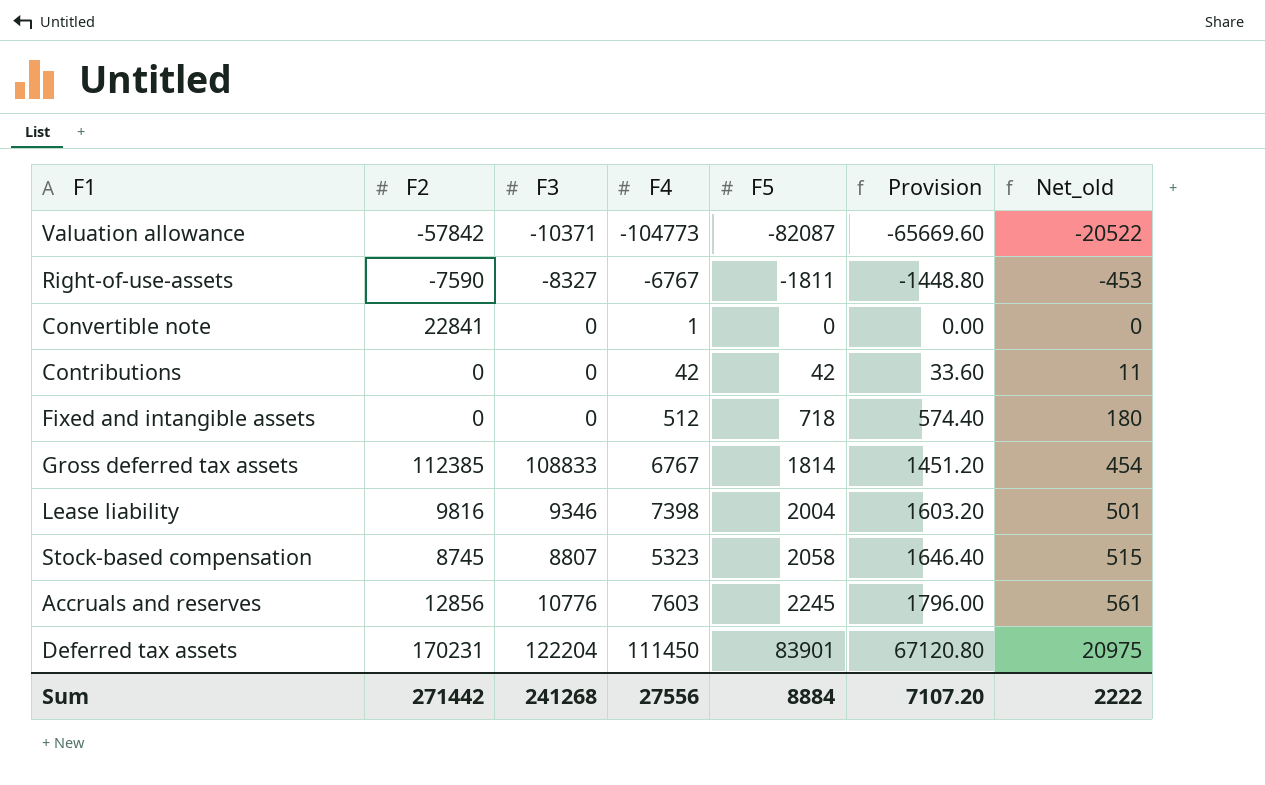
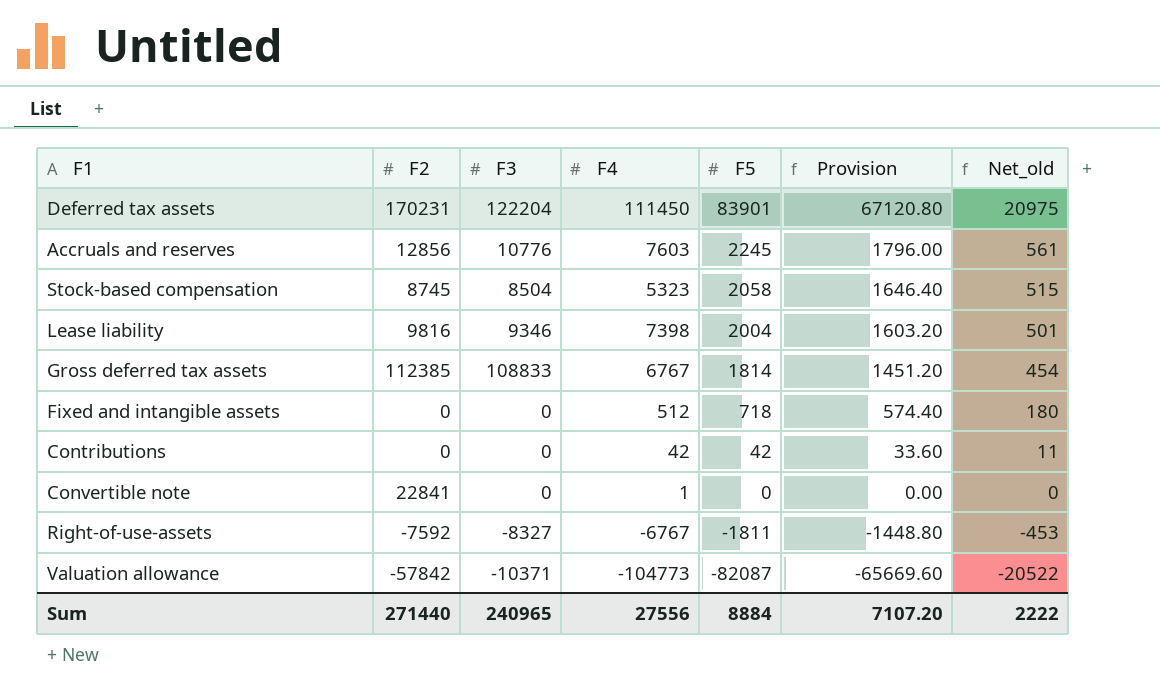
row order: F5 ascending -> F5 descending
Stock-based compensation | F3: 8807 -> 8504
Right-of-use-assets | F2: -7590 -> -7592
Sum | F2: 271442 -> 271440
Sum | F3: 241268 -> 240965

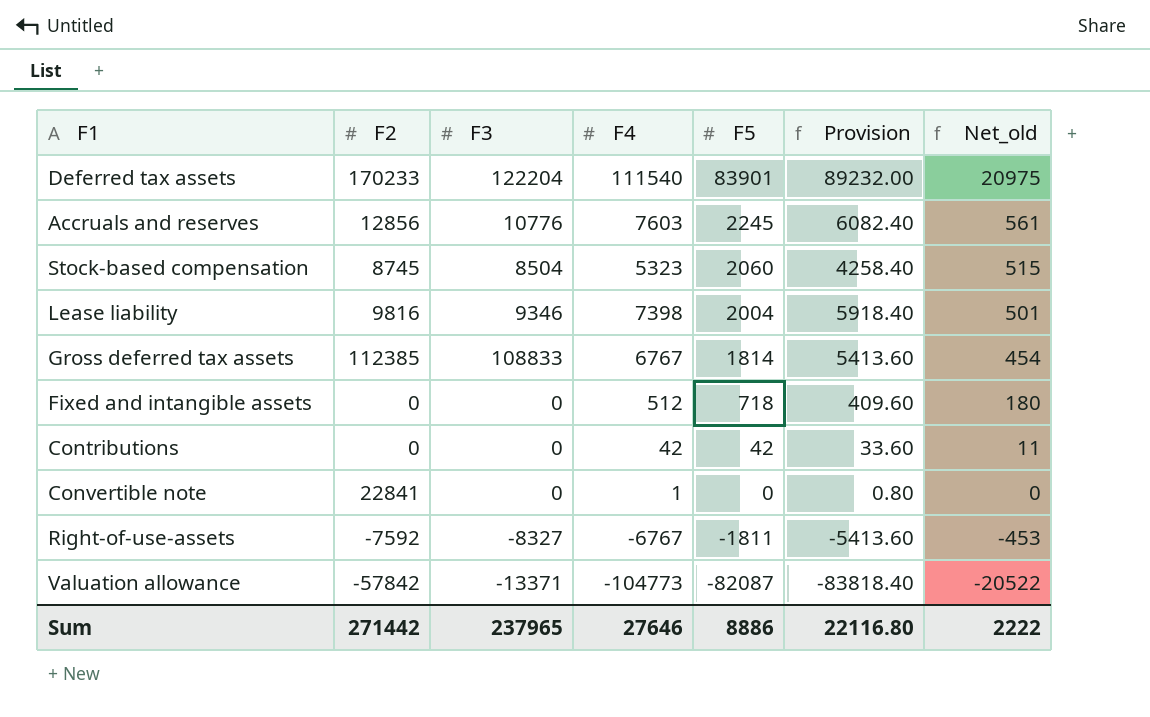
column Provision | formula: [F5] * 0.8 -> [F4] * 0.8
Deferred tax assets | F2: 170231 -> 170233
Deferred tax assets | F4: 111450 -> 111540
Stock-based compensation | F5: 2058 -> 2060
Valuation allowance | F3: -10371 -> -13371
Sum | F2: 271440 -> 271442
Sum | F3: 240965 -> 237965
Sum | F4: 27556 -> 27646
Sum | F5: 8884 -> 8886
Sum | Provision: 7107.20 -> 22116.80

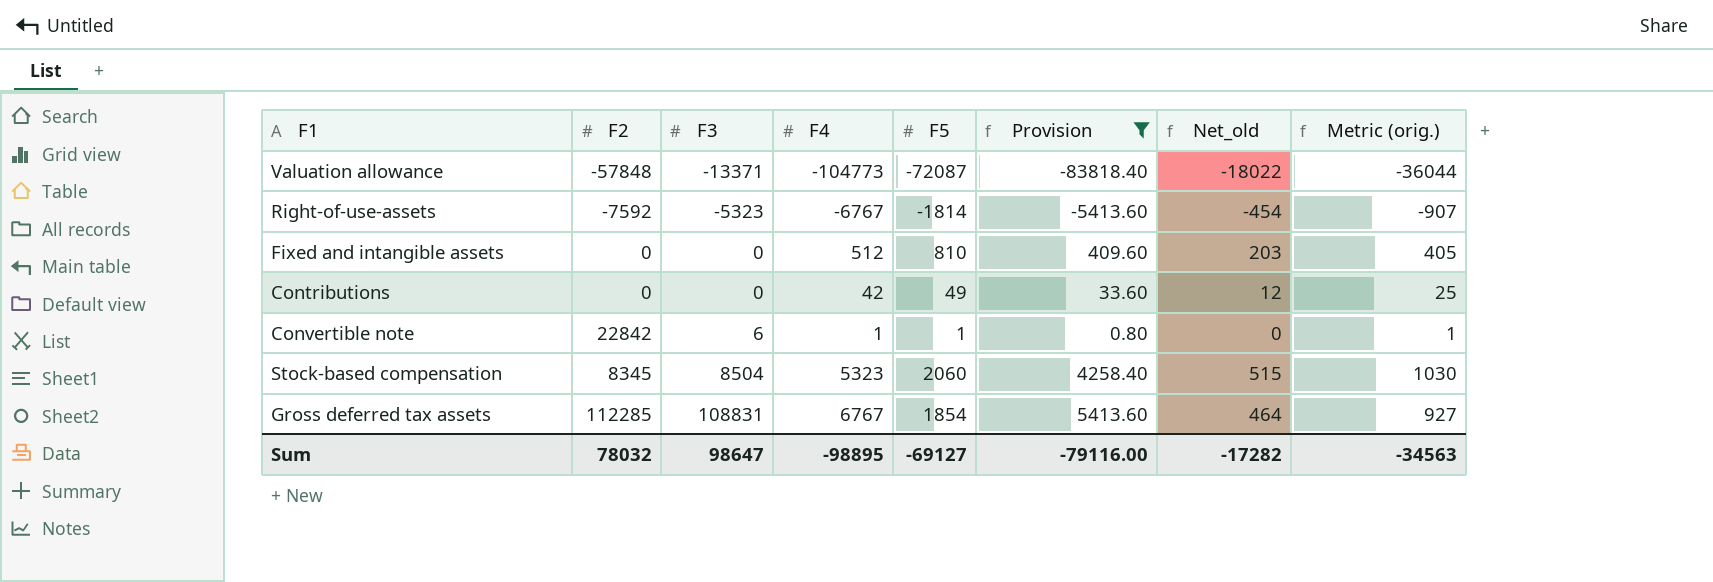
filter: none -> Provision <= 5413.60
row order: F5 descending -> F3 ascending
column Metric (orig.) | formula: none -> [F5] * 0.5
Valuation allowance | F2: -57842 -> -57848
Valuation allowance | F5: -82087 -> -72087
Valuation allowance | Net_old: -20522 -> -18022
Right-of-use-assets | F3: -8327 -> -5323
Right-of-use-assets | F5: -1811 -> -1814
Right-of-use-assets | Net_old: -453 -> -454
Fixed and intangible assets | F5: 718 -> 810
Fixed and intangible assets | Net_old: 180 -> 203
Contributions | F5: 42 -> 49
Contributions | Net_old: 11 -> 12
Convertible note | F2: 22841 -> 22842
Convertible note | F3: 0 -> 6
Convertible note | F5: 0 -> 1
Stock-based compensation | F2: 8745 -> 8345
Gross deferred tax assets | F2: 112385 -> 112285
Gross deferred tax assets | F3: 108833 -> 108831
Gross deferred tax assets | F5: 1814 -> 1854
Gross deferred tax assets | Net_old: 454 -> 464
Sum | F2: 271442 -> 78032
Sum | F3: 237965 -> 98647
Sum | F4: 27646 -> -98895
Sum | F5: 8886 -> -69127
Sum | Provision: 22116.80 -> -79116.00
Sum | Net_old: 2222 -> -17282

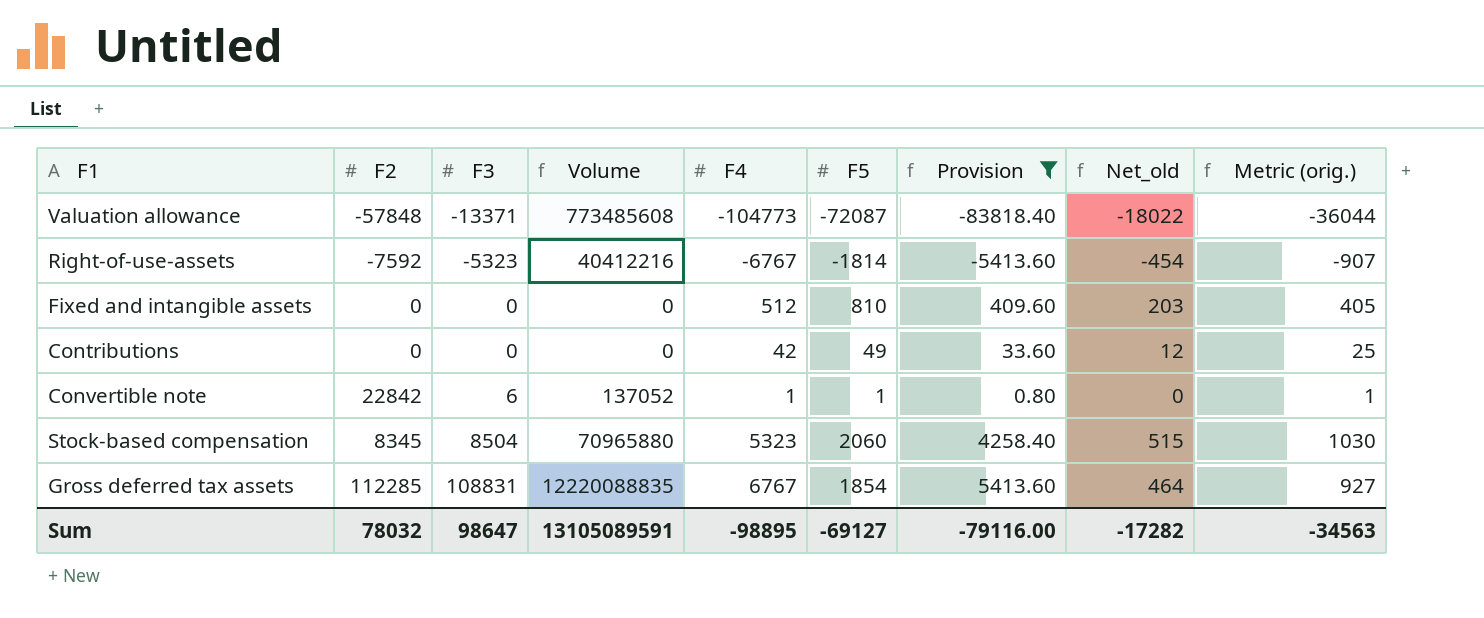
column Volume | formula: none -> [F2] * [F3]

